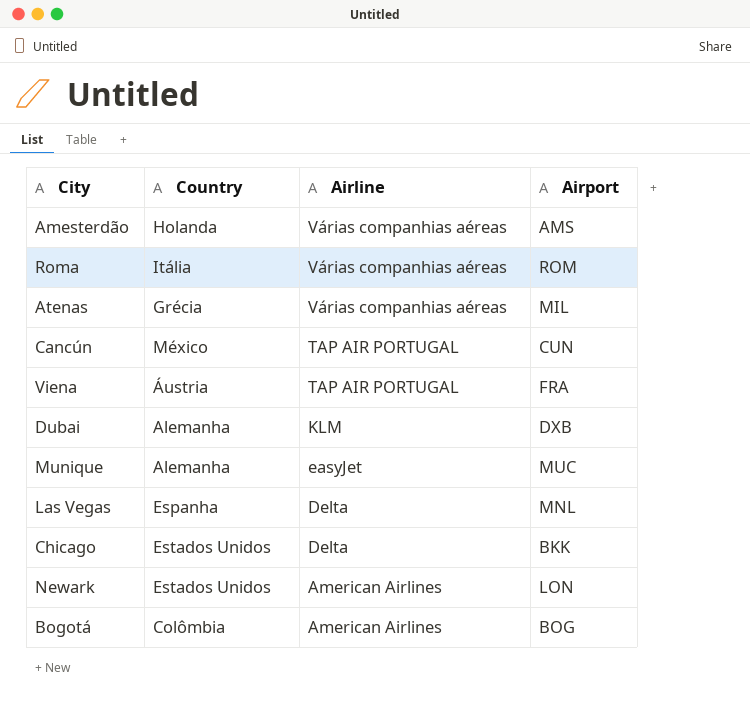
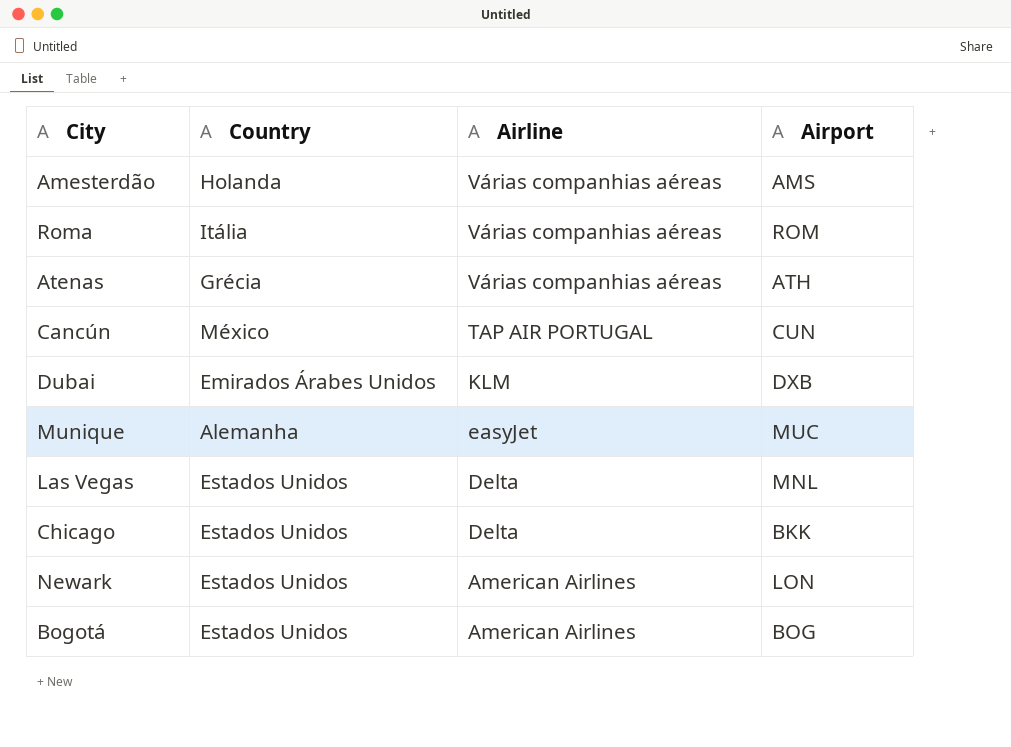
row Viena: Áustria | TAP AIR PORTUGAL | FRA -> none
Atenas | Airport: MIL -> ATH
Dubai | Country: Alemanha -> Emirados Árabes Unidos
Las Vegas | Country: Espanha -> Estados Unidos
Bogotá | Country: Colômbia -> Estados Unidos

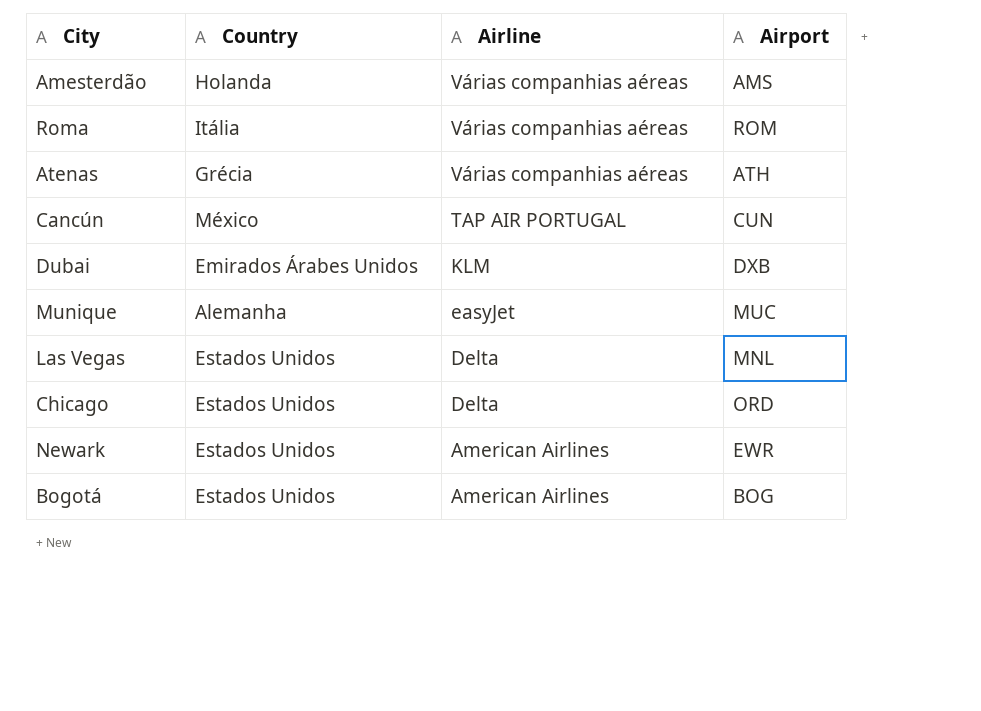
Chicago | Airport: BKK -> ORD
Newark | Airport: LON -> EWR

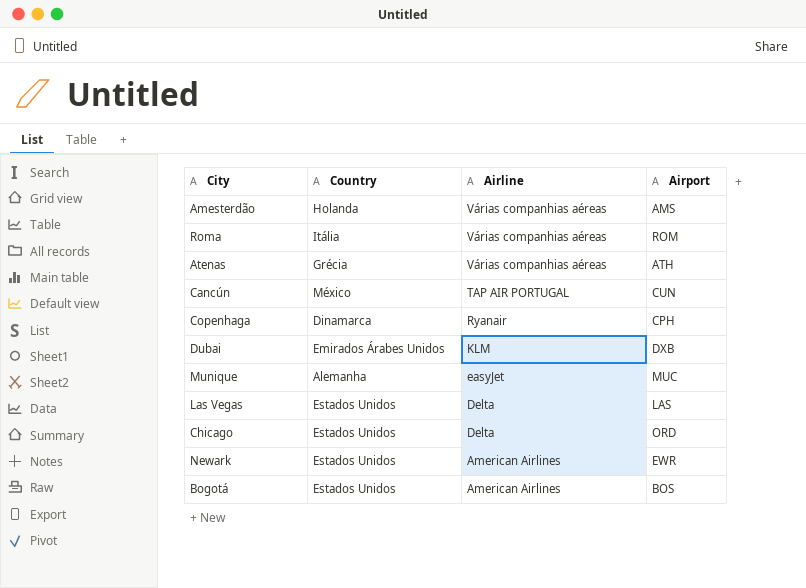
row Copenhaga: none -> Dinamarca | Ryanair | CPH
Las Vegas | Airport: MNL -> LAS
Bogotá | Airport: BOG -> BOS

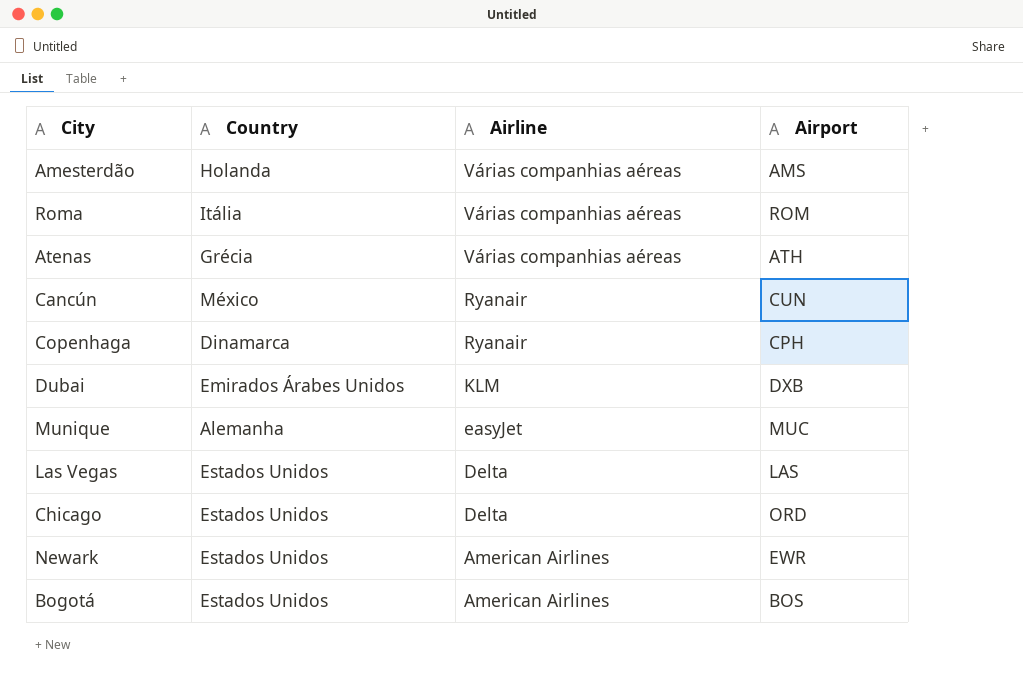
Cancún | Airline: TAP AIR PORTUGAL -> Ryanair

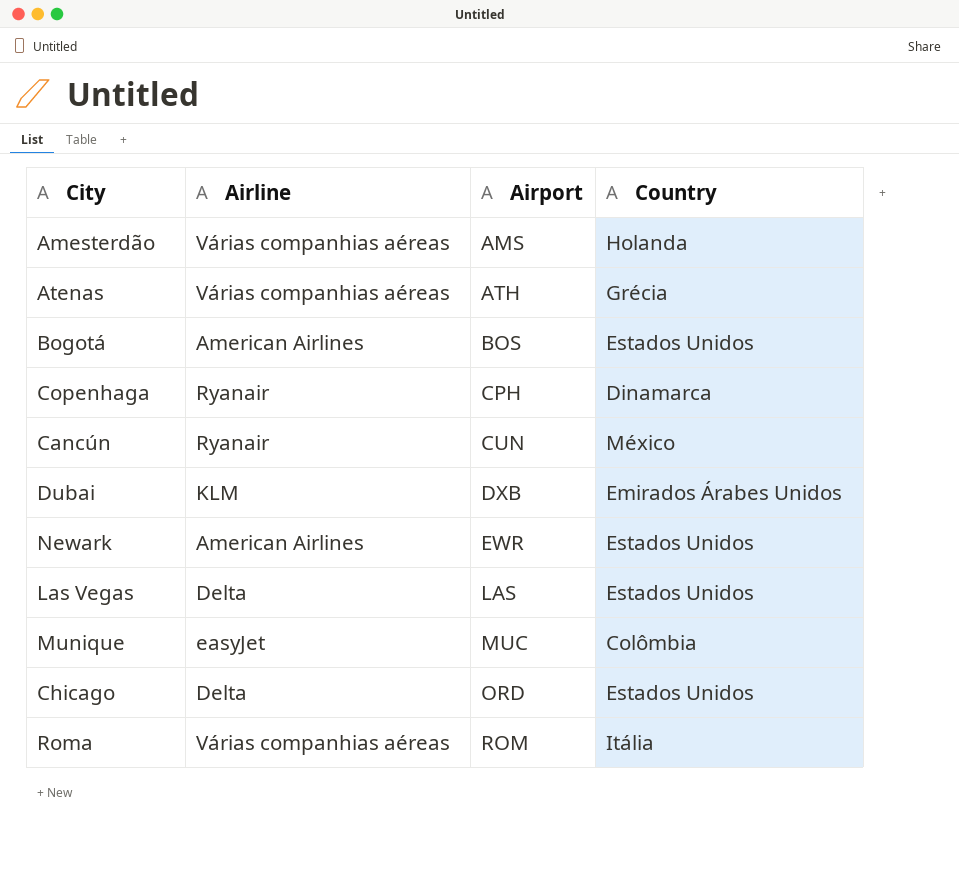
row order: Airline descending -> Airport ascending
column Country | position: 2 -> 4
Munique | Country: Alemanha -> Colômbia

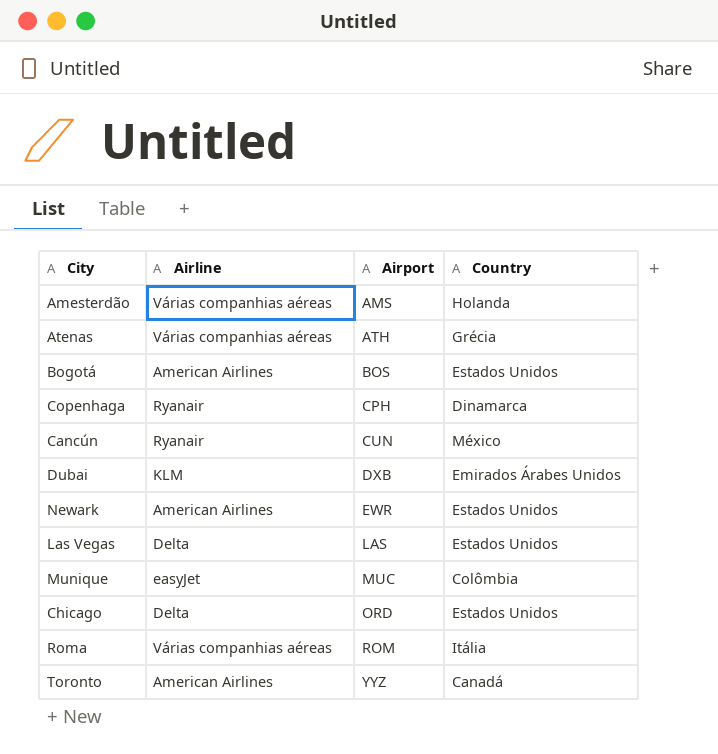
row Toronto: none -> American Airlines | YYZ | Canadá

